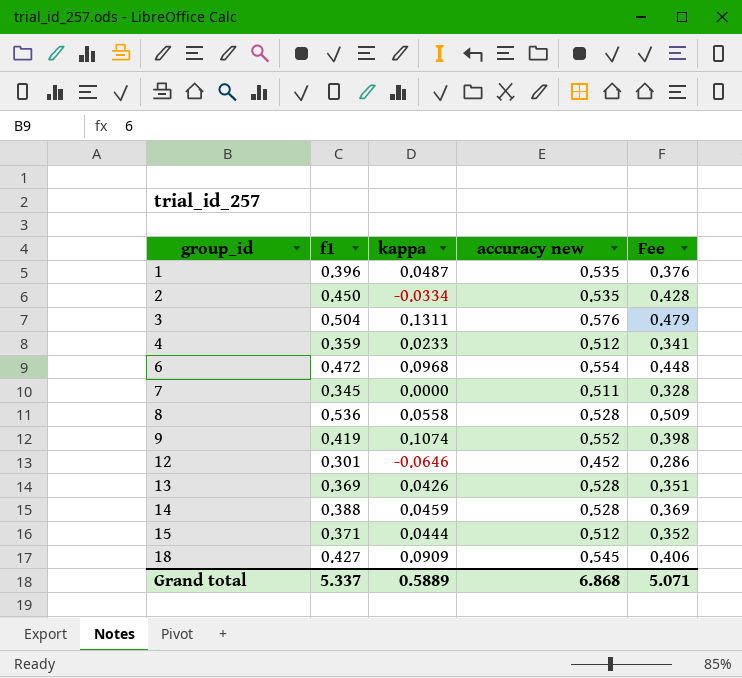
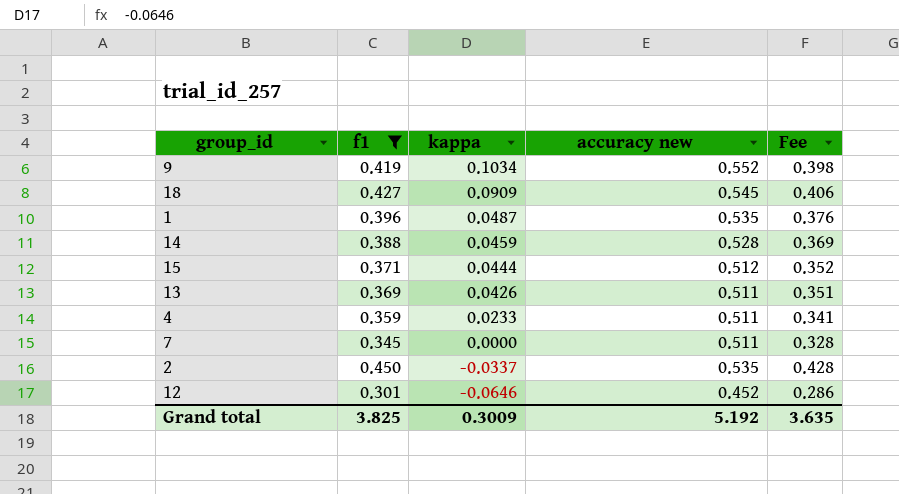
filter: none -> f1 <= 0.450
row order: group_id ascending -> kappa descending
9 | kappa: 0.1074 -> 0.1034
13 | accuracy new: 0.528 -> 0.511
4 | accuracy new: 0.512 -> 0.511
2 | kappa: -0.0334 -> -0.0337
Grand total | f1: 5.337 -> 3.825
Grand total | kappa: 0.5889 -> 0.3009
Grand total | accuracy new: 6.868 -> 5.192
Grand total | Fee: 5.071 -> 3.635

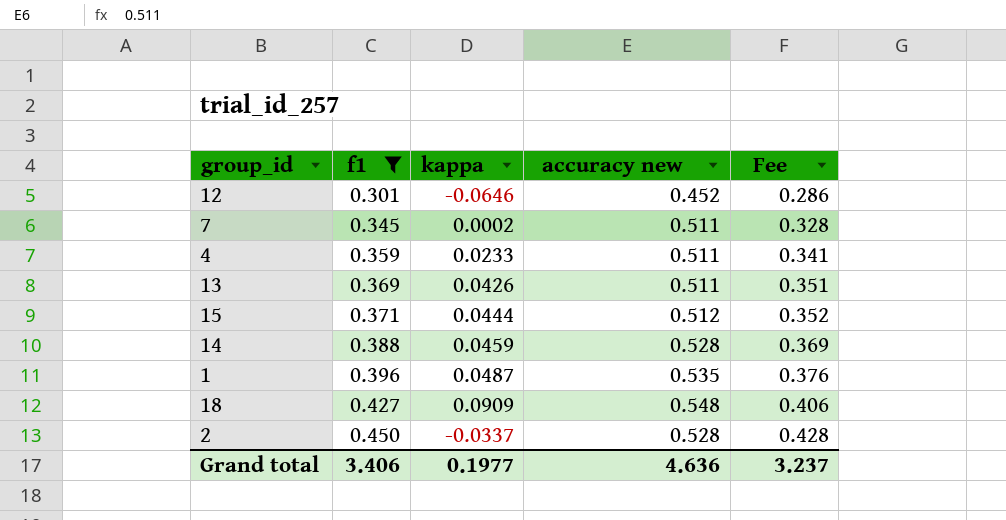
row order: kappa descending -> f1 ascending
row 9: 0.419 | 0.1034 | 0.552 | 0.398 -> none
7 | kappa: 0.0000 -> 0.0002
18 | accuracy new: 0.545 -> 0.548
2 | accuracy new: 0.535 -> 0.528
Grand total | f1: 3.825 -> 3.406
Grand total | kappa: 0.3009 -> 0.1977
Grand total | accuracy new: 5.192 -> 4.636
Grand total | Fee: 3.635 -> 3.237

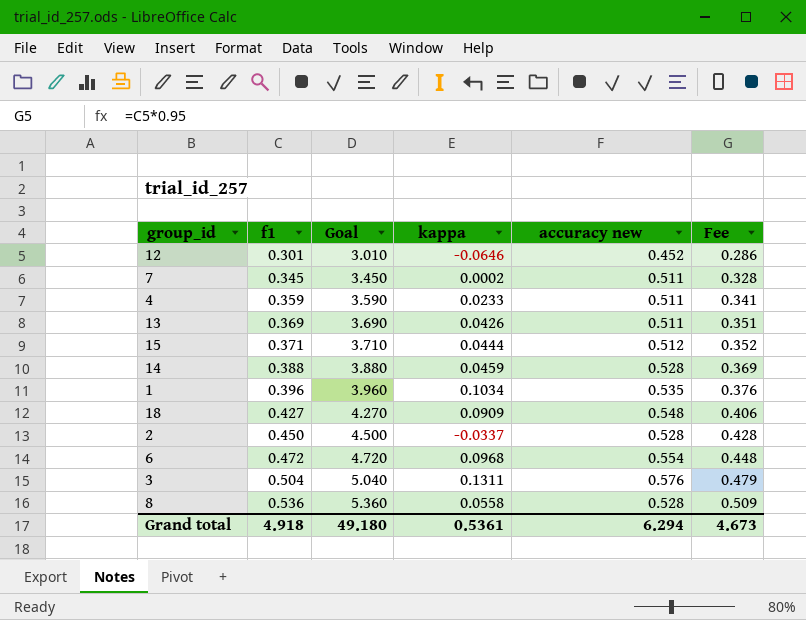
filter: f1 <= 0.450 -> none
column Goal | formula: none -> [f1] * 10
1 | kappa: 0.0487 -> 0.1034
Grand total | f1: 3.406 -> 4.918
Grand total | kappa: 0.1977 -> 0.5361
Grand total | accuracy new: 4.636 -> 6.294
Grand total | Fee: 3.237 -> 4.673

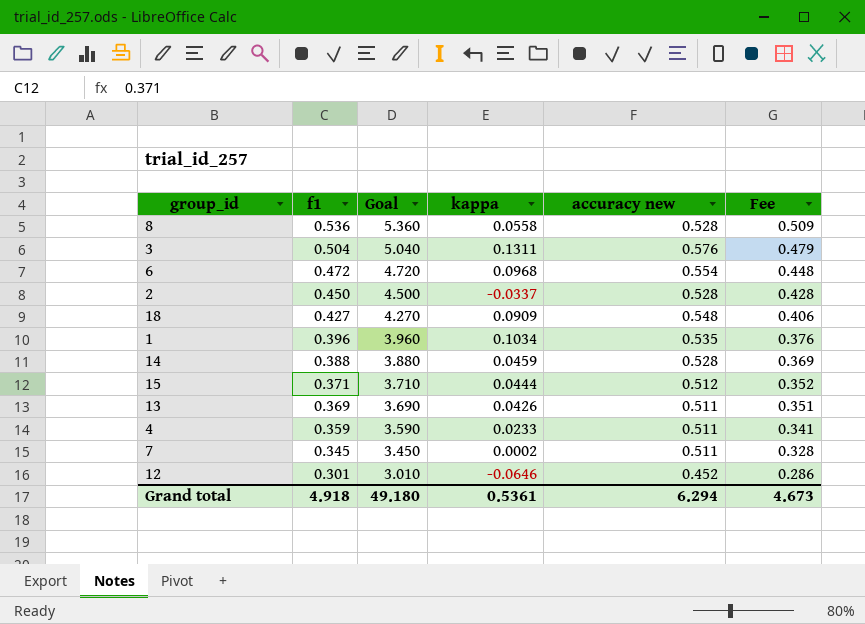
row order: f1 ascending -> f1 descending

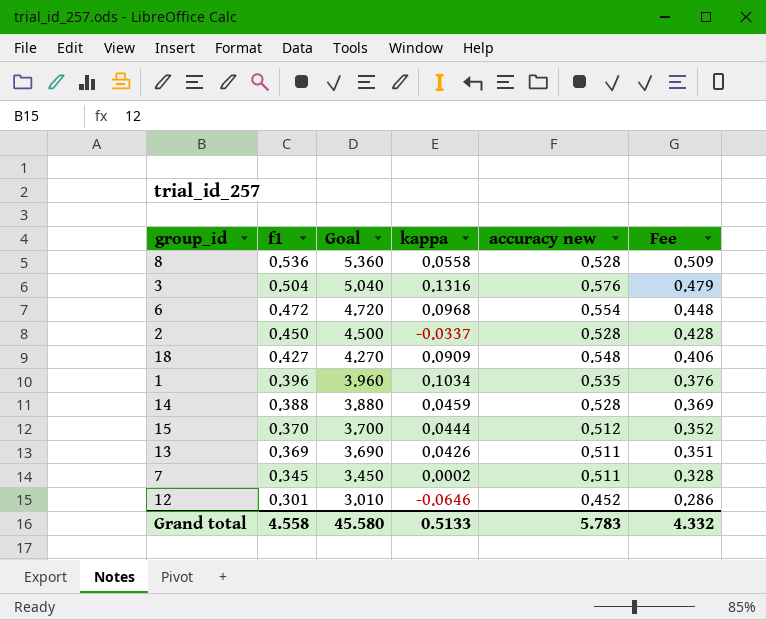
row 4: 0.359 | 3.590 | 0.0233 | 0.511 | 0.341 -> none
3 | kappa: 0.1311 -> 0.1316
15 | f1: 0.371 -> 0.370
15 | Goal: 3.710 -> 3.700
Grand total | f1: 4.918 -> 4.558
Grand total | Goal: 49.180 -> 45.580
Grand total | kappa: 0.5361 -> 0.5133
Grand total | accuracy new: 6.294 -> 5.783
Grand total | Fee: 4.673 -> 4.332

